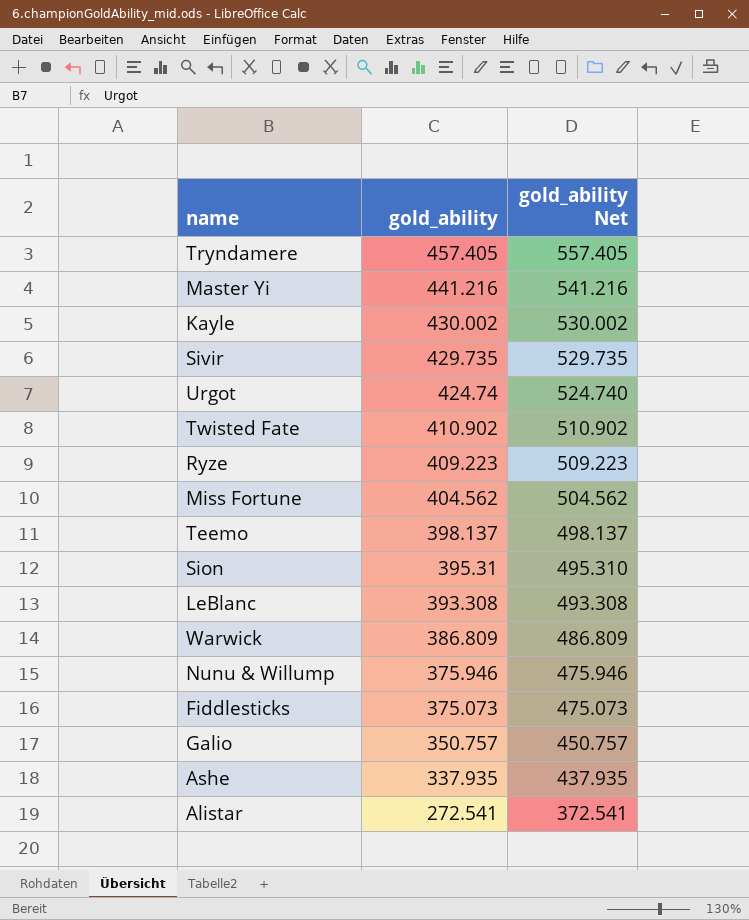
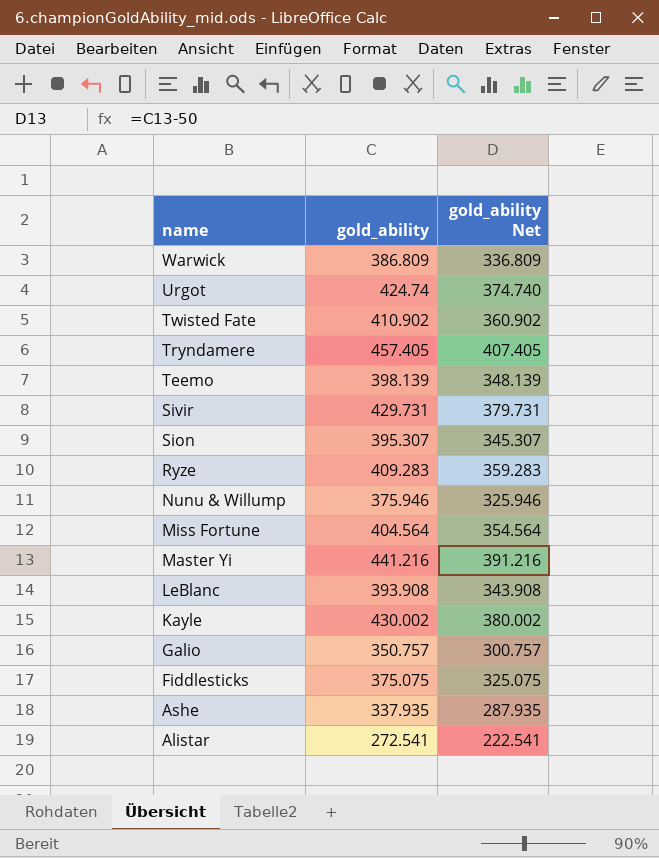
row order: gold_ability descending -> name descending
column gold_ability Net | formula: [gold_ability] + 100 -> [gold_ability] - 50
Teemo | gold_ability: 398.137 -> 398.139
Sivir | gold_ability: 429.735 -> 429.731
Sion | gold_ability: 395.31 -> 395.307
Ryze | gold_ability: 409.223 -> 409.283
Miss Fortune | gold_ability: 404.562 -> 404.564
LeBlanc | gold_ability: 393.308 -> 393.908
Fiddlesticks | gold_ability: 375.073 -> 375.075

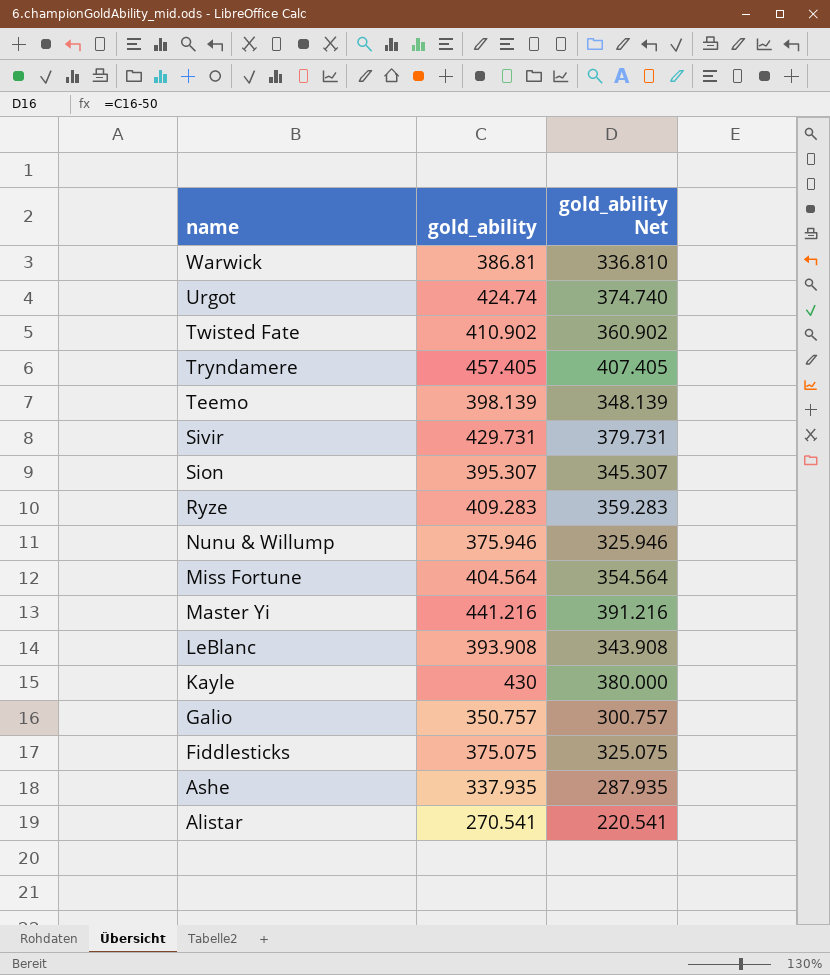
Warwick | gold_ability: 386.809 -> 386.81
Warwick | gold_ability Net: 336.809 -> 336.810
Kayle | gold_ability: 430.002 -> 430
Kayle | gold_ability Net: 380.002 -> 380.000
Alistar | gold_ability: 272.541 -> 270.541
Alistar | gold_ability Net: 222.541 -> 220.541

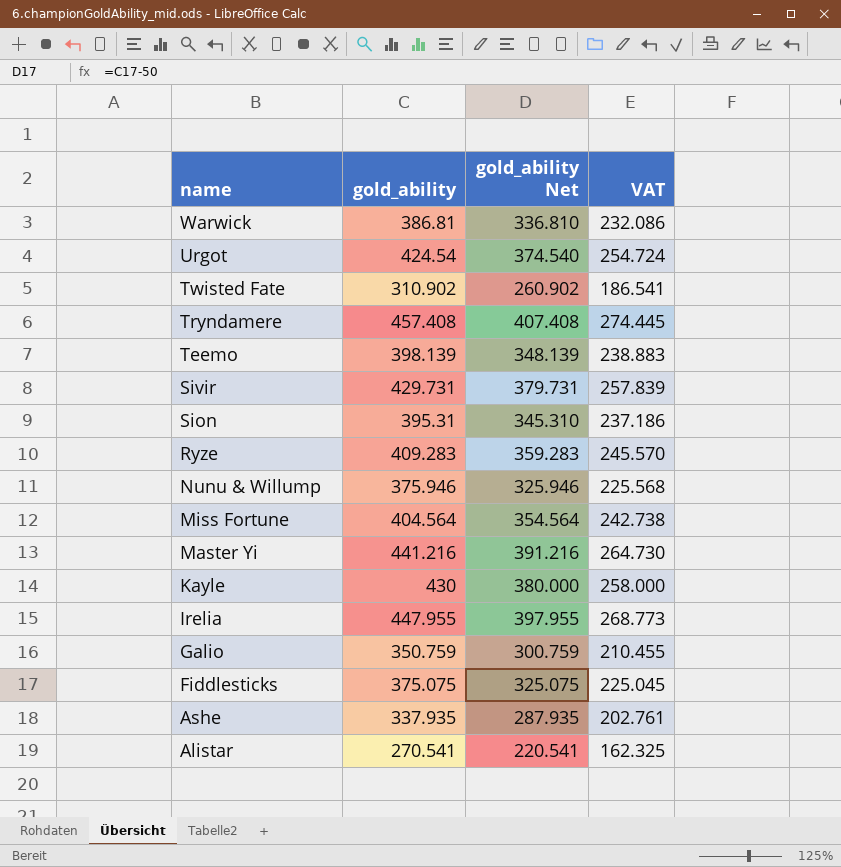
column VAT | formula: none -> [gold_ability] * 0.6
row LeBlanc: 393.908 | 343.908 -> none
Urgot | gold_ability: 424.74 -> 424.54
Urgot | gold_ability Net: 374.740 -> 374.540
Twisted Fate | gold_ability: 410.902 -> 310.902
Twisted Fate | gold_ability Net: 360.902 -> 260.902
Tryndamere | gold_ability: 457.405 -> 457.408
Tryndamere | gold_ability Net: 407.405 -> 407.408
Sion | gold_ability: 395.307 -> 395.31
Sion | gold_ability Net: 345.307 -> 345.310
row Irelia: none -> 447.955 | 397.955 | 268.773
Galio | gold_ability: 350.757 -> 350.759
Galio | gold_ability Net: 300.757 -> 300.759

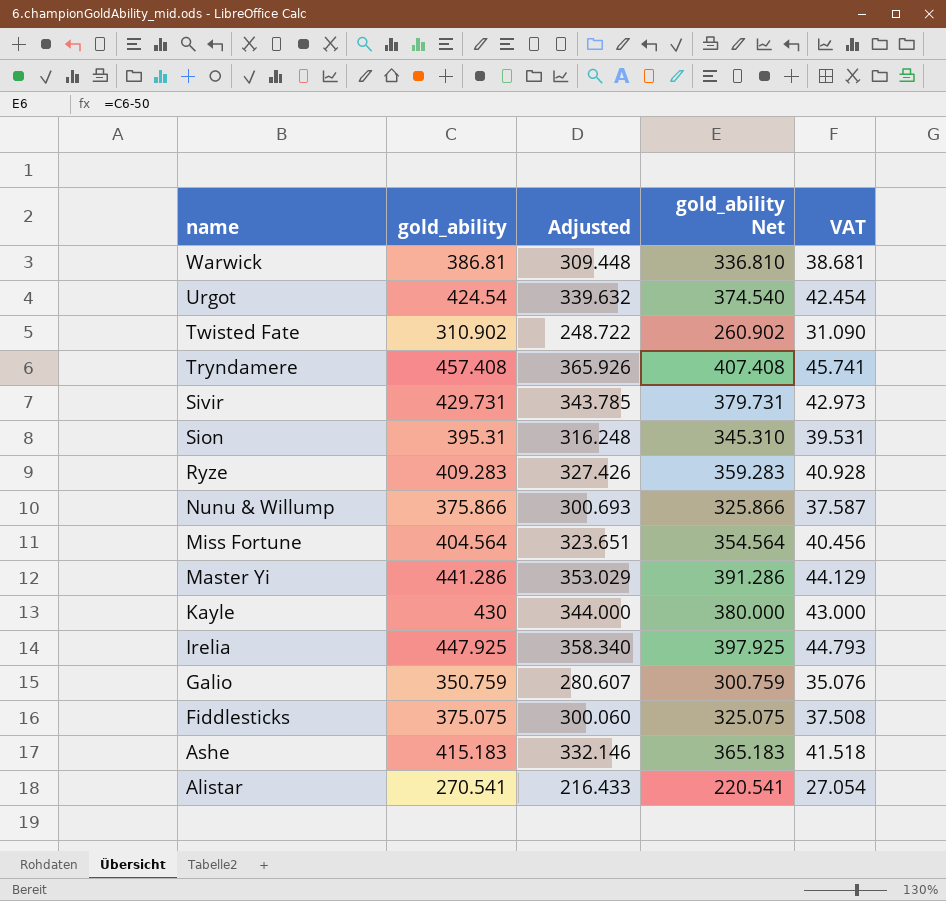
column Adjusted | formula: none -> [gold_ability] * 0.8
column VAT | formula: [gold_ability] * 0.6 -> [gold_ability] * 0.1
row Teemo: 398.139 | 348.139 | 238.883 -> none
Nunu & Willump | gold_ability: 375.946 -> 375.866
Nunu & Willump | gold_ability Net: 325.946 -> 325.866
Master Yi | gold_ability: 441.216 -> 441.286
Master Yi | gold_ability Net: 391.216 -> 391.286
Irelia | gold_ability: 447.955 -> 447.925
Irelia | gold_ability Net: 397.955 -> 397.925
Ashe | gold_ability: 337.935 -> 415.183
Ashe | gold_ability Net: 287.935 -> 365.183

